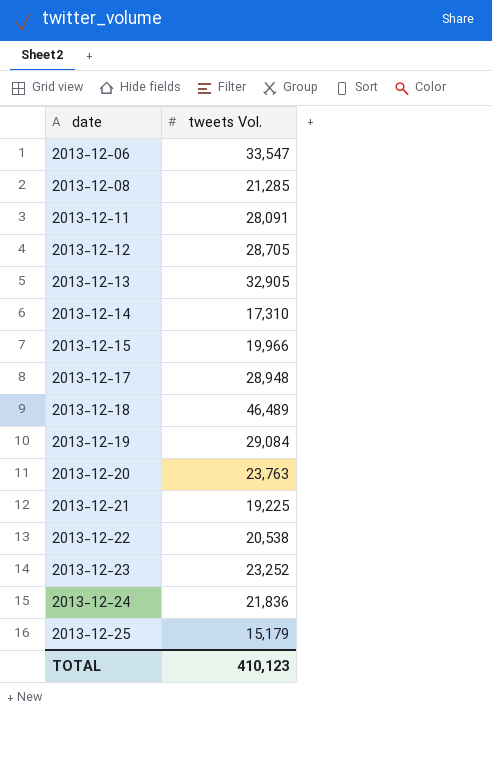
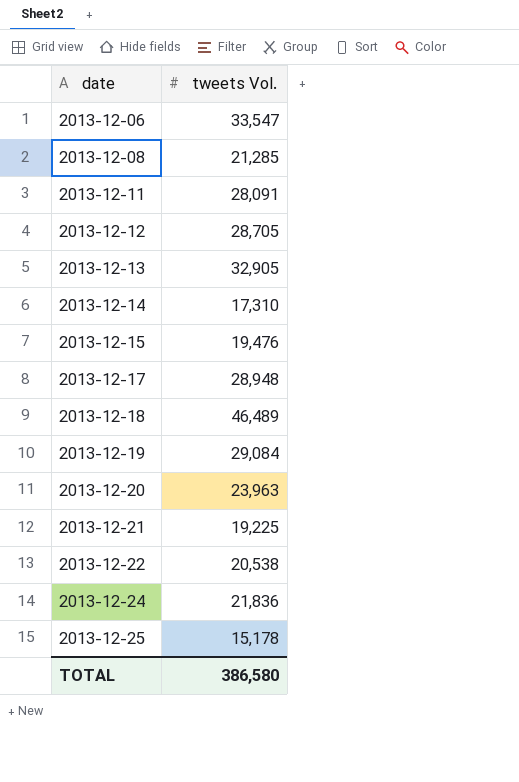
row 2013-12-23: 23,252 -> none
2013-12-15 | tweets Vol.: 19,966 -> 19,476
2013-12-20 | tweets Vol.: 23,763 -> 23,963
2013-12-25 | tweets Vol.: 15,179 -> 15,178
TOTAL | tweets Vol.: 410,123 -> 386,580

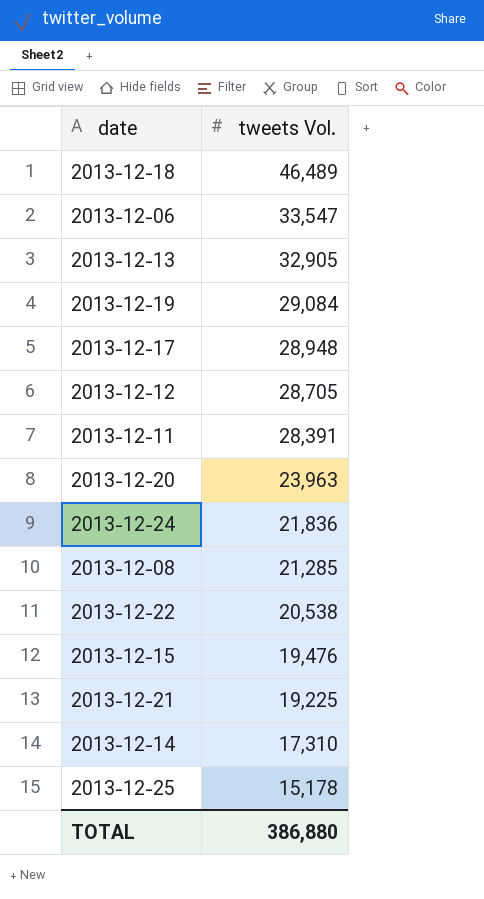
row order: date ascending -> tweets Vol. descending
2013-12-11 | tweets Vol.: 28,091 -> 28,391
TOTAL | tweets Vol.: 386,580 -> 386,880

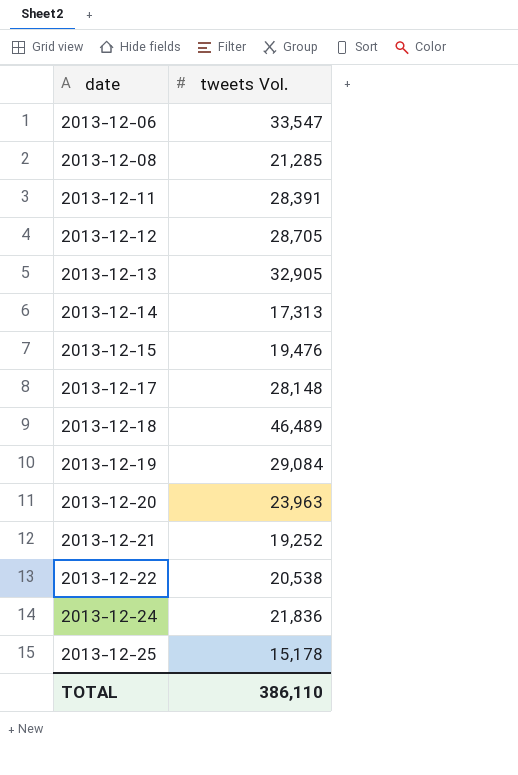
row order: tweets Vol. descending -> date ascending
2013-12-14 | tweets Vol.: 17,310 -> 17,313
2013-12-17 | tweets Vol.: 28,948 -> 28,148
2013-12-21 | tweets Vol.: 19,225 -> 19,252
TOTAL | tweets Vol.: 386,880 -> 386,110

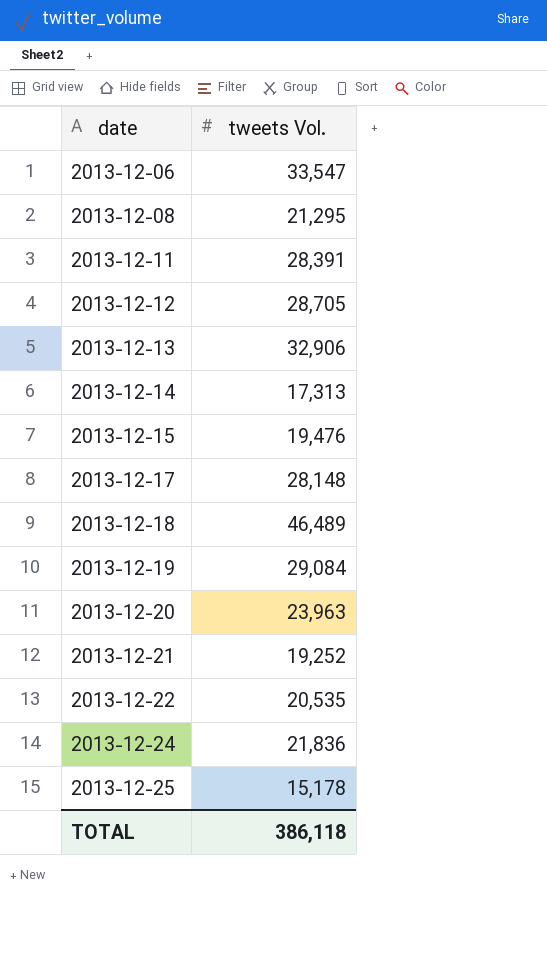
2013-12-08 | tweets Vol.: 21,285 -> 21,295
2013-12-13 | tweets Vol.: 32,905 -> 32,906
2013-12-22 | tweets Vol.: 20,538 -> 20,535
TOTAL | tweets Vol.: 386,110 -> 386,118

